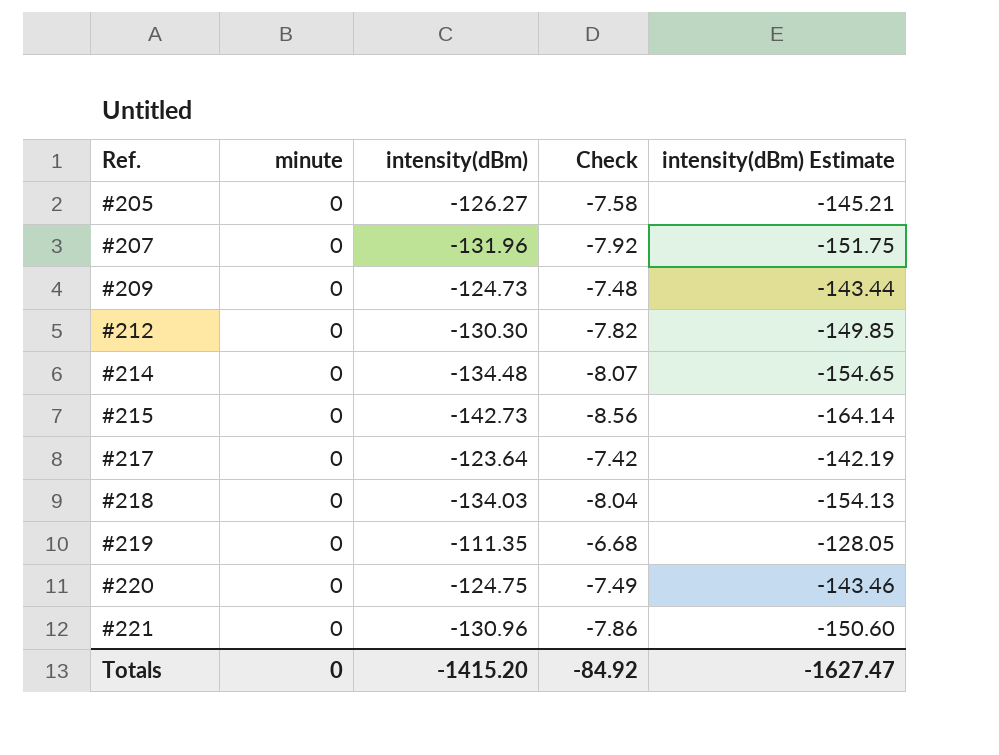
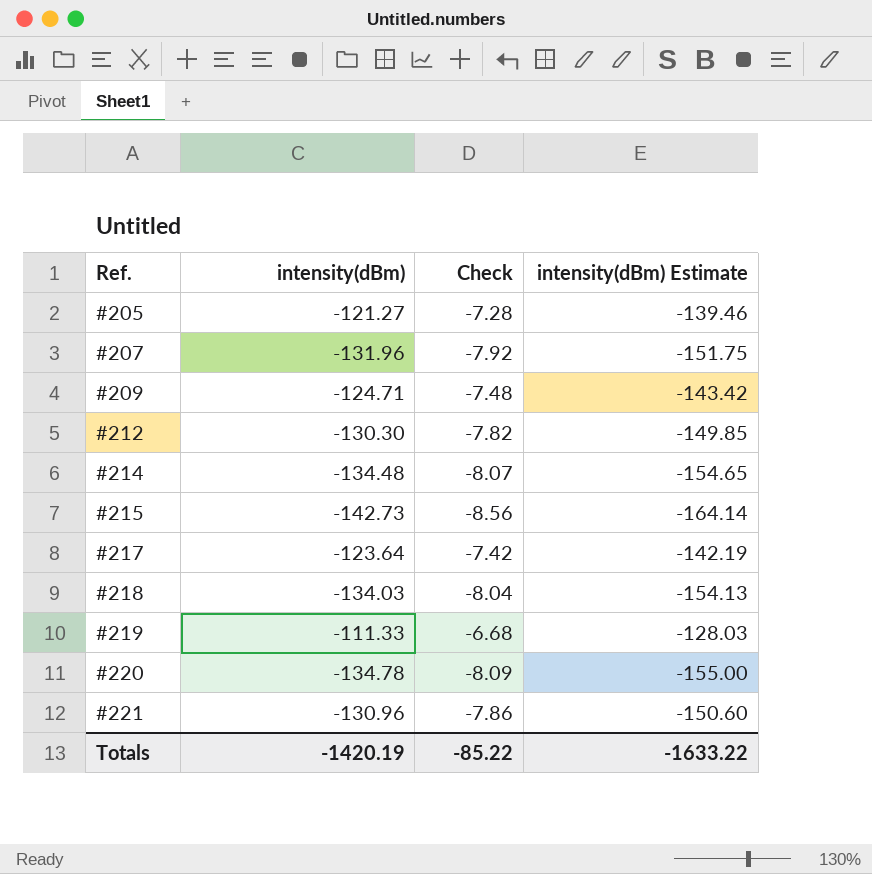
column minute | position: 2 -> none
#205 | intensity(dBm): -126.27 -> -121.27
#205 | Check: -7.58 -> -7.28
#205 | intensity(dBm) Estimate: -145.21 -> -139.46
#209 | intensity(dBm): -124.73 -> -124.71
#209 | intensity(dBm) Estimate: -143.44 -> -143.42
#219 | intensity(dBm): -111.35 -> -111.33
#219 | intensity(dBm) Estimate: -128.05 -> -128.03
#220 | intensity(dBm): -124.75 -> -134.78
#220 | Check: -7.49 -> -8.09
#220 | intensity(dBm) Estimate: -143.46 -> -155.00
Totals | intensity(dBm): -1415.20 -> -1420.19
Totals | Check: -84.92 -> -85.22
Totals | intensity(dBm) Estimate: -1627.47 -> -1633.22

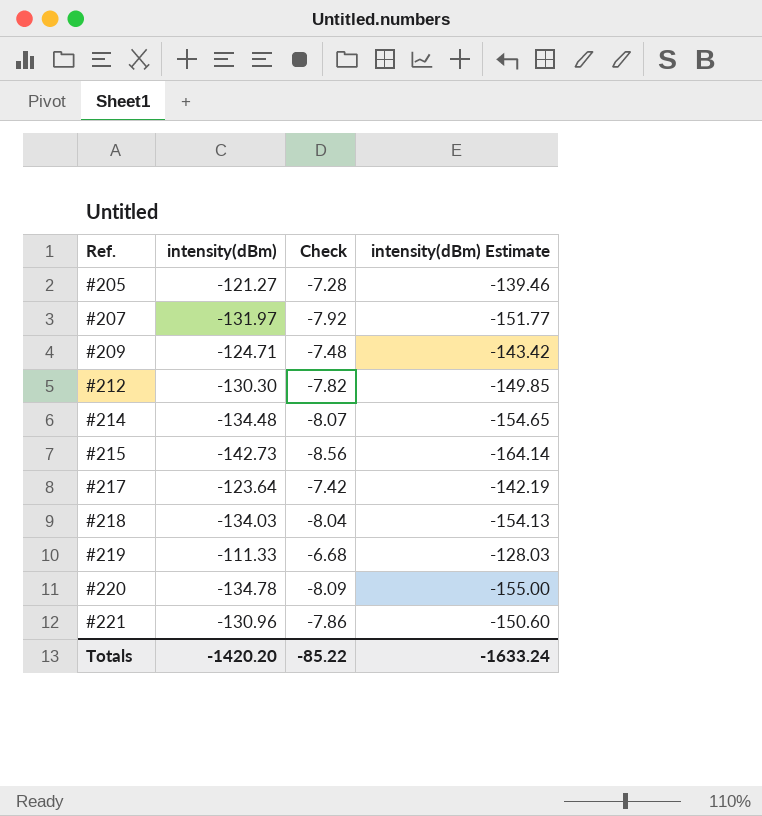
#207 | intensity(dBm): -131.96 -> -131.97
#207 | intensity(dBm) Estimate: -151.75 -> -151.77
Totals | intensity(dBm): -1420.19 -> -1420.20
Totals | intensity(dBm) Estimate: -1633.22 -> -1633.24

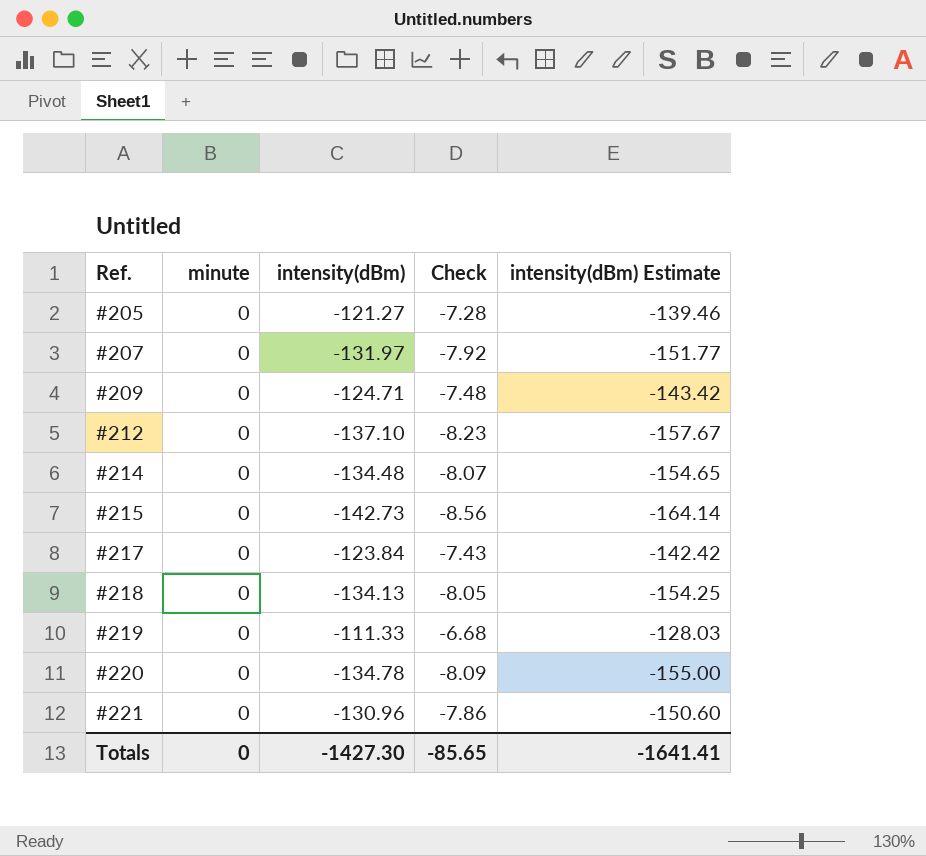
column minute | position: none -> 2
#212 | intensity(dBm): -130.30 -> -137.10
#212 | Check: -7.82 -> -8.23
#212 | intensity(dBm) Estimate: -149.85 -> -157.67
#217 | intensity(dBm): -123.64 -> -123.84
#217 | Check: -7.42 -> -7.43
#217 | intensity(dBm) Estimate: -142.19 -> -142.42
#218 | intensity(dBm): -134.03 -> -134.13
#218 | Check: -8.04 -> -8.05
#218 | intensity(dBm) Estimate: -154.13 -> -154.25
Totals | intensity(dBm): -1420.20 -> -1427.30
Totals | Check: -85.22 -> -85.65
Totals | intensity(dBm) Estimate: -1633.24 -> -1641.41

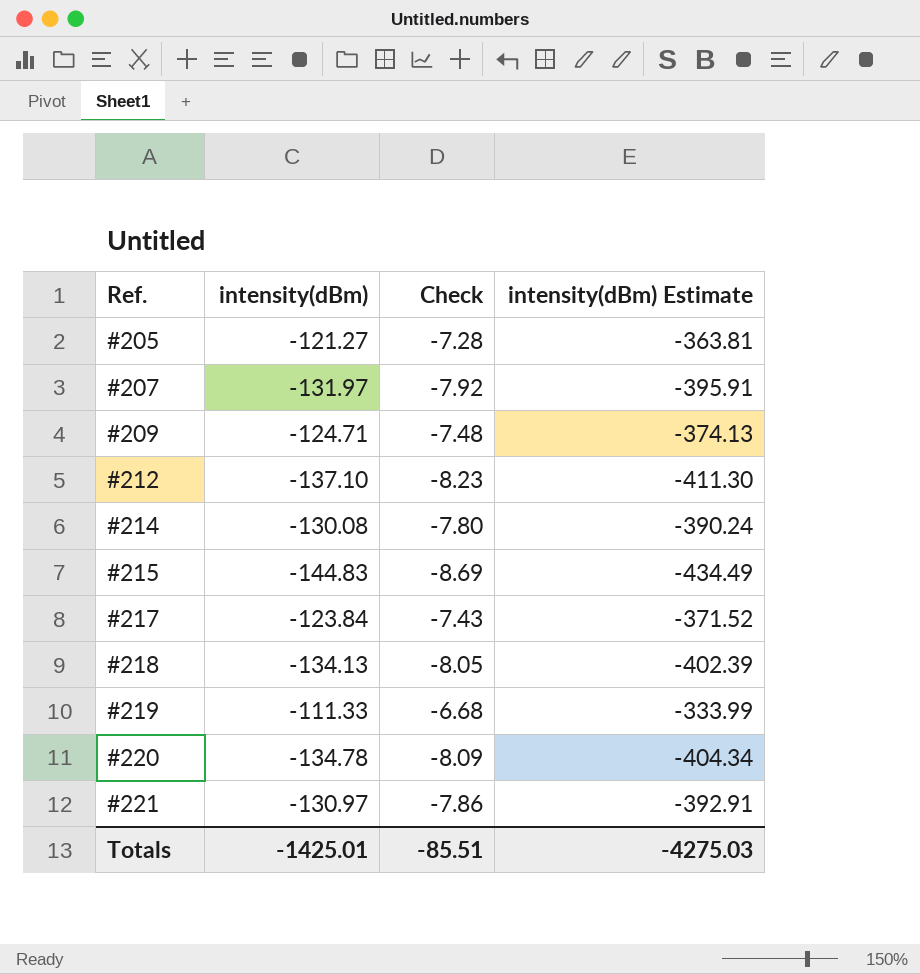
column minute | position: 2 -> none
column intensity(dBm) Estimate | formula: [intensity(dBm)] * 1.15 -> [intensity(dBm)] * 3
#214 | intensity(dBm): -134.48 -> -130.08
#214 | Check: -8.07 -> -7.80
#215 | intensity(dBm): -142.73 -> -144.83
#215 | Check: -8.56 -> -8.69
#221 | intensity(dBm): -130.96 -> -130.97
Totals | intensity(dBm): -1427.30 -> -1425.01
Totals | Check: -85.65 -> -85.51
Totals | intensity(dBm) Estimate: -1641.41 -> -4275.03

